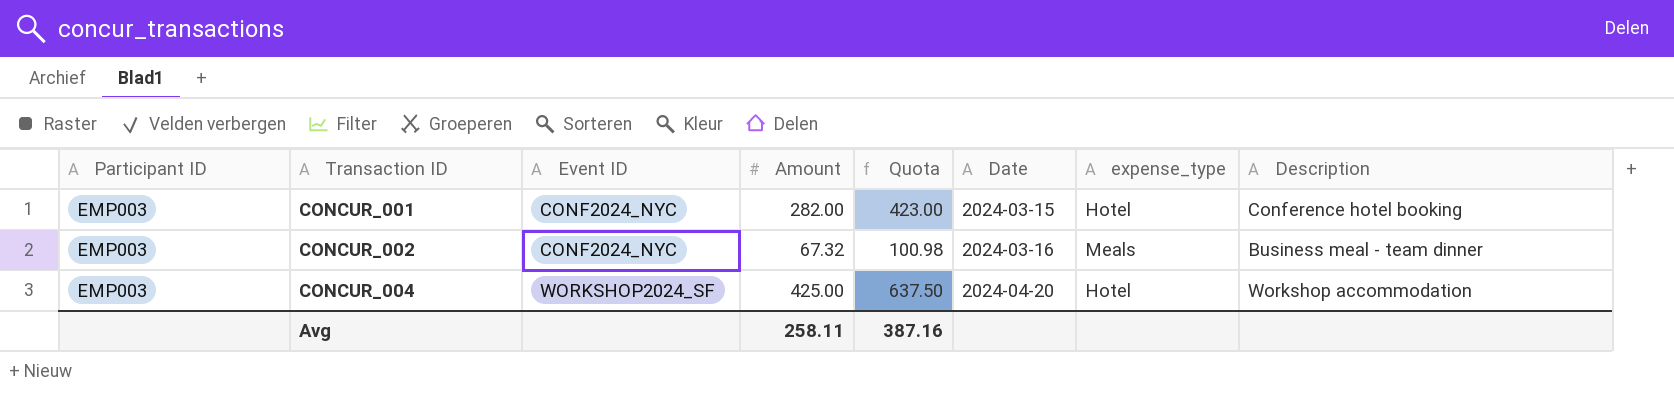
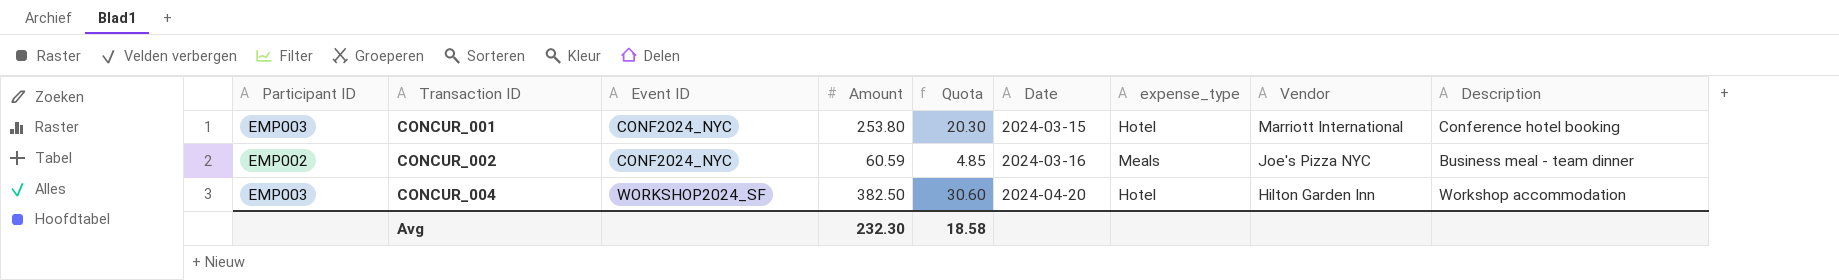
column Quota | formula: [Amount] * 1.5 -> [Amount] * 0.08
column Vendor | position: none -> 8
CONCUR_001 | Amount: 282.00 -> 253.80
CONCUR_002 | Participant ID: EMP003 -> EMP002
CONCUR_002 | Amount: 67.32 -> 60.59
CONCUR_004 | Amount: 425.00 -> 382.50
Avg | Amount: 258.11 -> 232.30
Avg | Quota: 387.16 -> 18.58

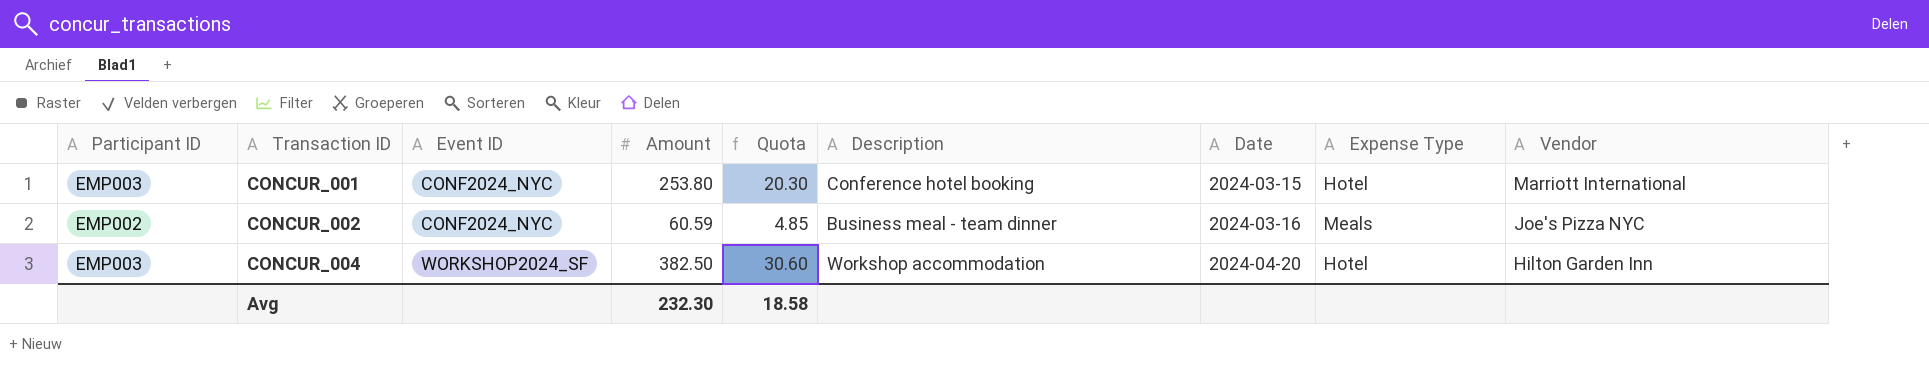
column Description | position: 9 -> 6
column name: expense_type -> Expense Type

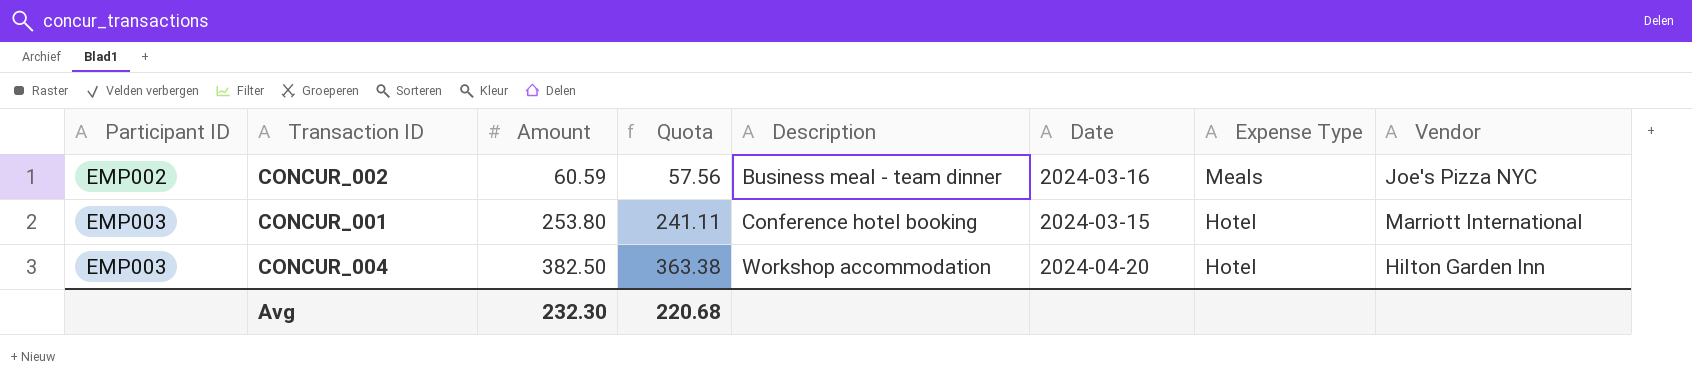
row order: Transaction ID ascending -> Participant ID ascending
column Event ID | position: 3 -> none
column Quota | formula: [Amount] * 0.08 -> [Amount] * 0.95
Avg | Quota: 18.58 -> 220.68

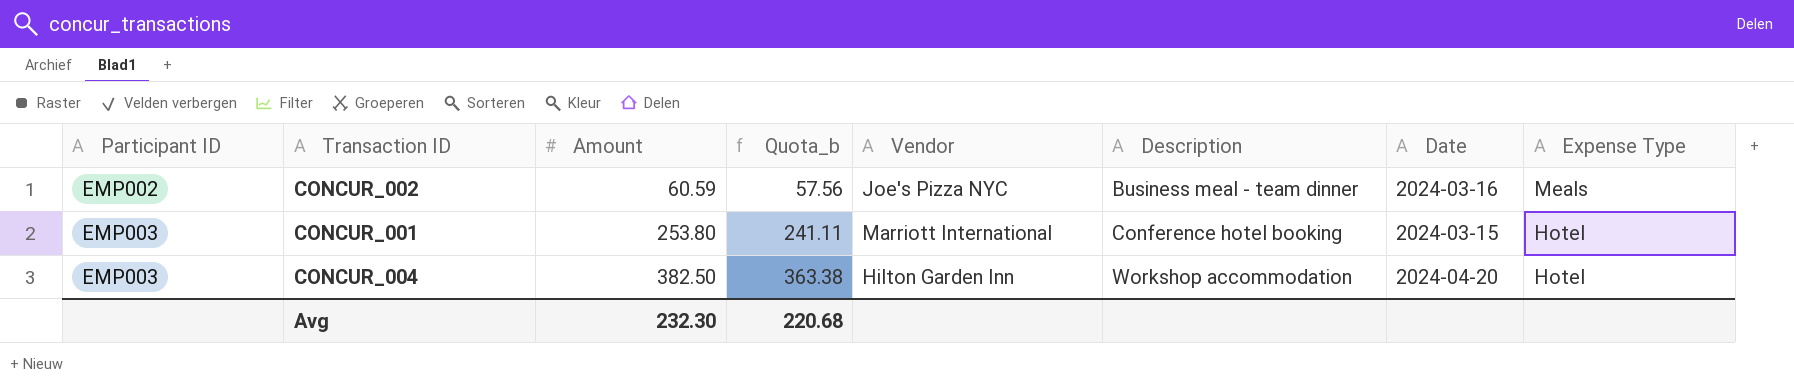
column name: Quota -> Quota_b
column Vendor | position: 8 -> 5

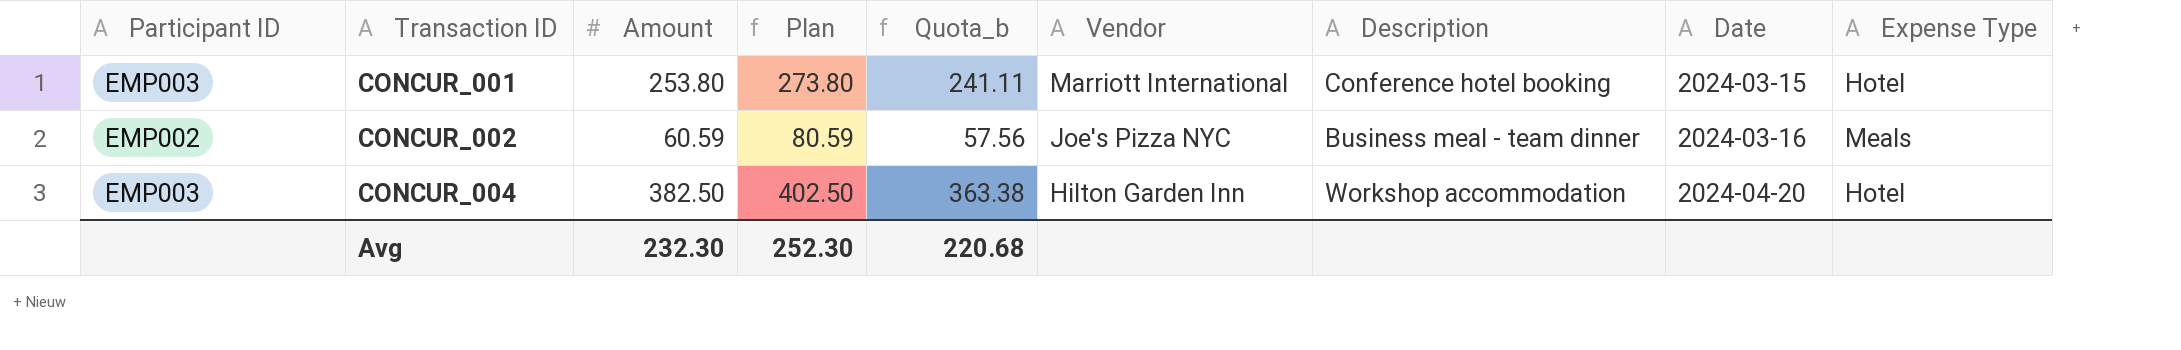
row order: Participant ID ascending -> Transaction ID ascending
column Plan | formula: none -> [Amount] + 20

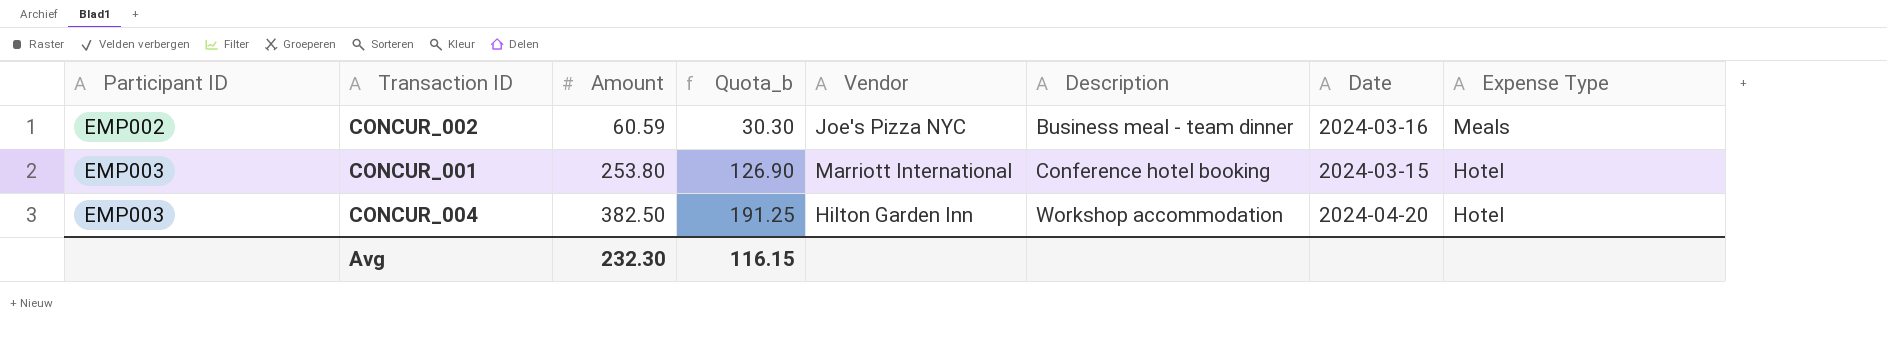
row order: Transaction ID ascending -> Participant ID ascending
column Plan | formula: [Amount] + 20 -> none
column Quota_b | formula: [Amount] * 0.95 -> [Amount] * 0.5
Avg | Quota_b: 220.68 -> 116.15

